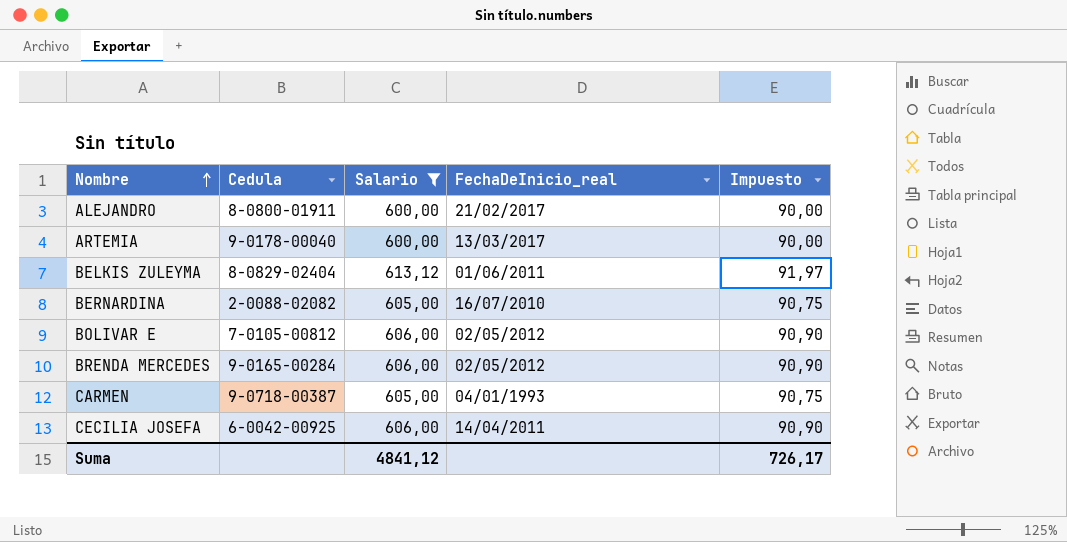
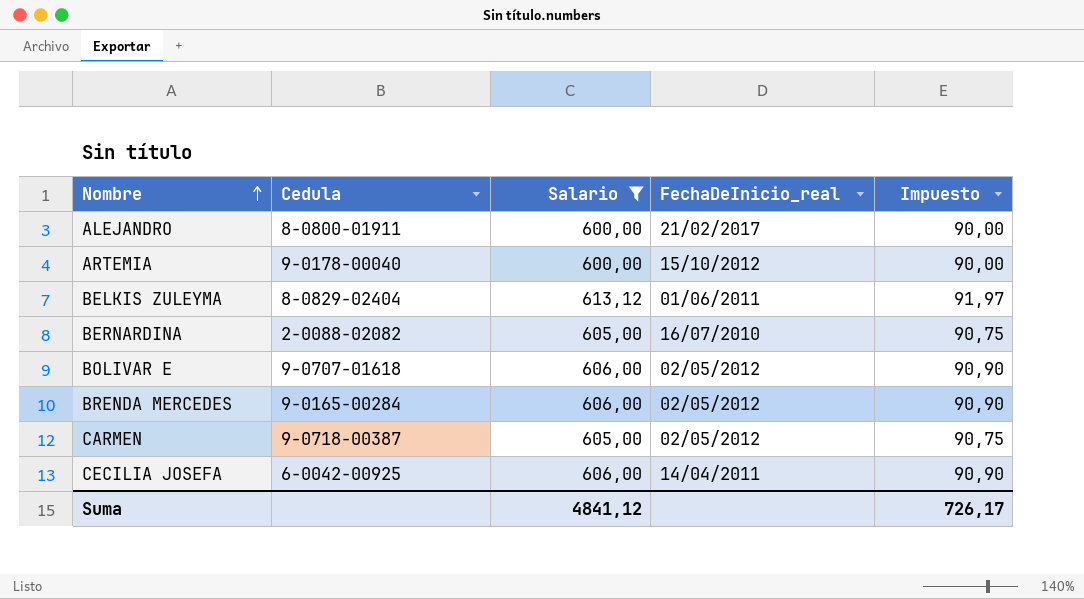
ARTEMIA | FechaDeInicio_real: 13/03/2017 -> 15/10/2012
BOLIVAR E | Cedula: 7-0105-00812 -> 9-0707-01618
CARMEN | FechaDeInicio_real: 04/01/1993 -> 02/05/2012

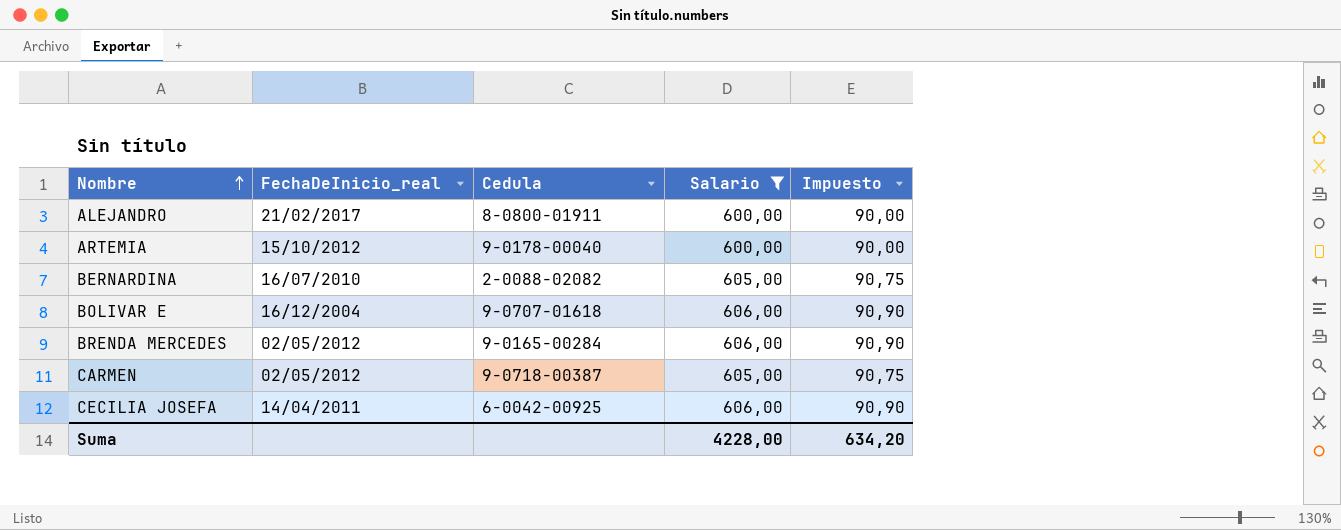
column FechaDeInicio_real | position: 4 -> 2
row BELKIS ZULEYMA: 8-0829-02404 | 613,12 | 01/06/2011 | 91,97 -> none
BOLIVAR E | FechaDeInicio_real: 02/05/2012 -> 16/12/2004
Suma | Salario: 4841,12 -> 4228,00
Suma | Impuesto: 726,17 -> 634,20

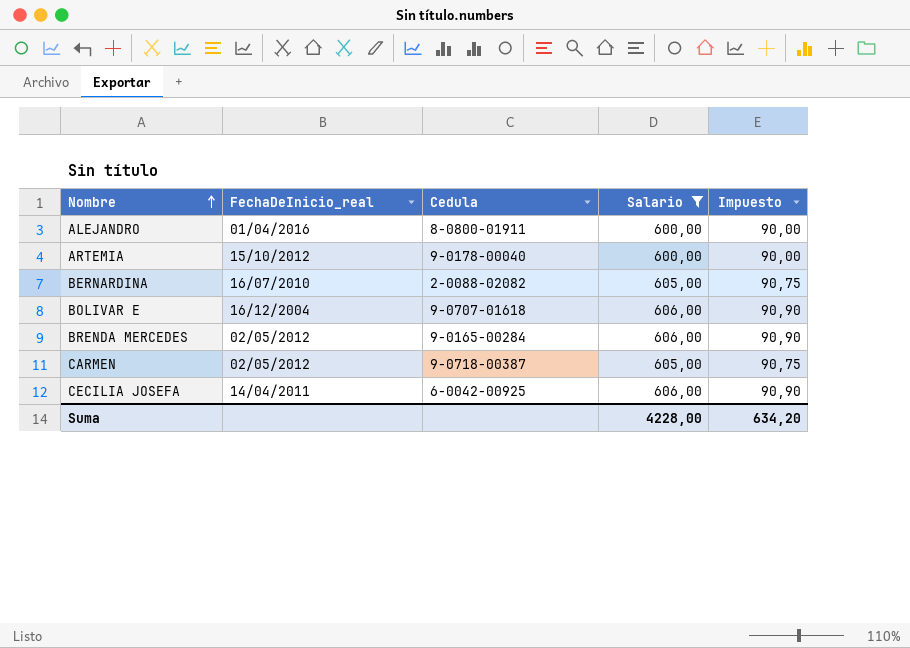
ALEJANDRO | FechaDeInicio_real: 21/02/2017 -> 01/04/2016

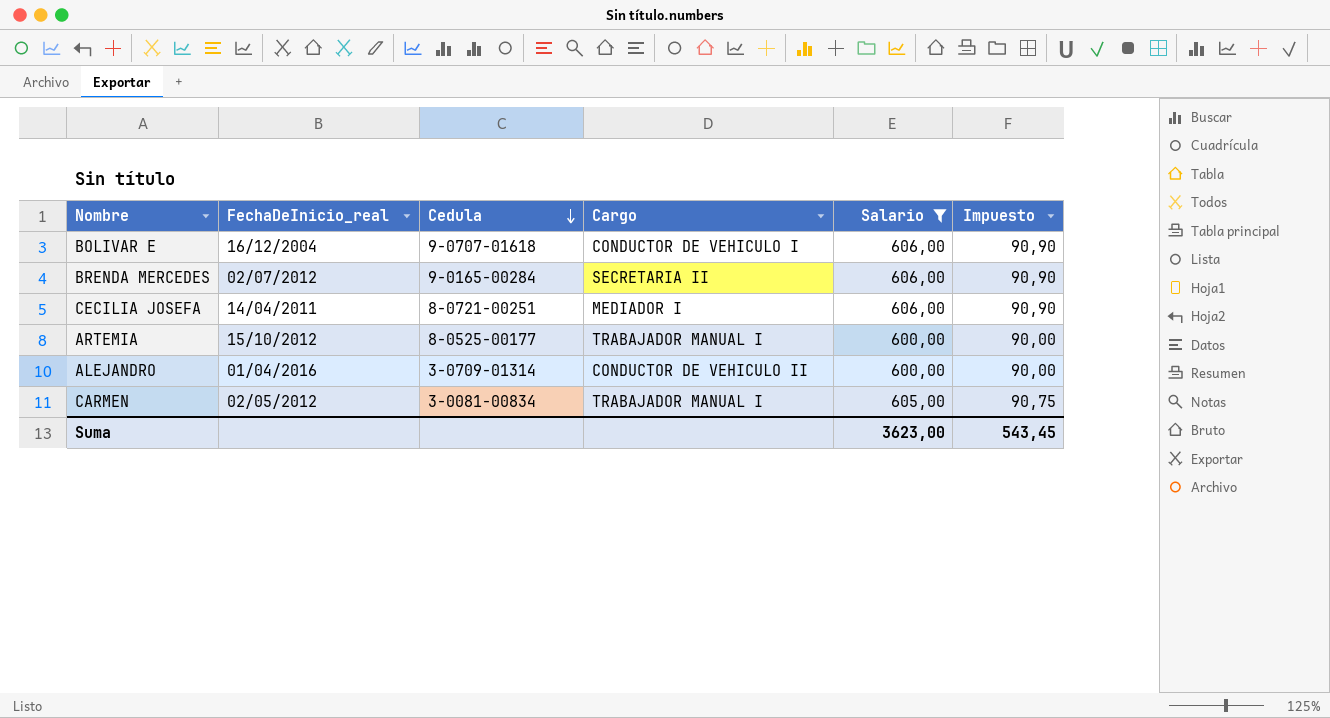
row order: Nombre ascending -> Cedula descending
column Cargo | position: none -> 4
row BERNARDINA: 16/07/2010 | 2-0088-02082 | 605,00 | 90,75 -> none
BRENDA MERCEDES | FechaDeInicio_real: 02/05/2012 -> 02/07/2012
CECILIA JOSEFA | Cedula: 6-0042-00925 -> 8-0721-00251
ARTEMIA | Cedula: 9-0178-00040 -> 8-0525-00177
ALEJANDRO | Cedula: 8-0800-01911 -> 3-0709-01314
CARMEN | Cedula: 9-0718-00387 -> 3-0081-00834
Suma | Salario: 4228,00 -> 3623,00
Suma | Impuesto: 634,20 -> 543,45

